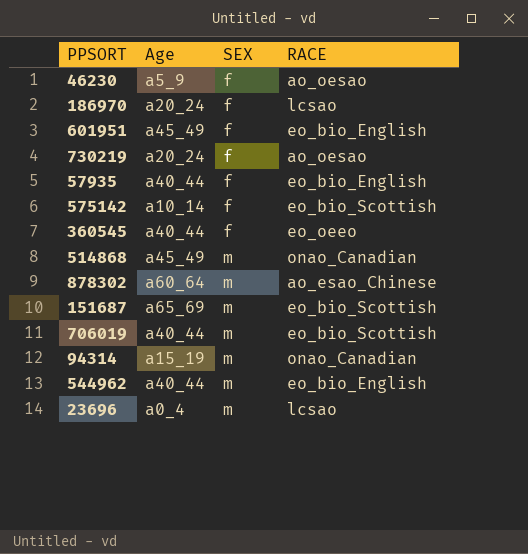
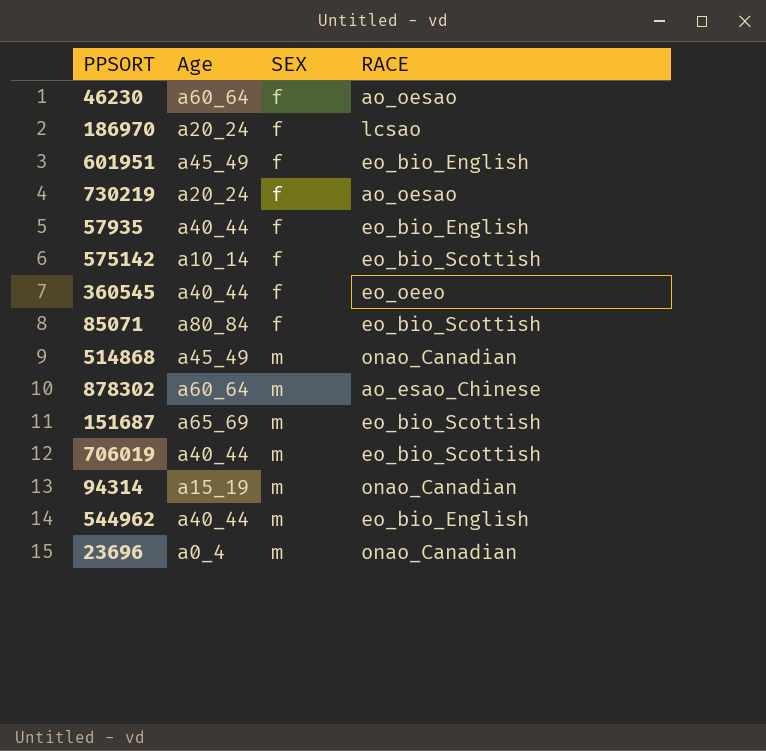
46230 | Age: a5_9 -> a60_64
row 85071: none -> a80_84 | f | eo_bio_Scottish
23696 | RACE: lcsao -> onao_Canadian

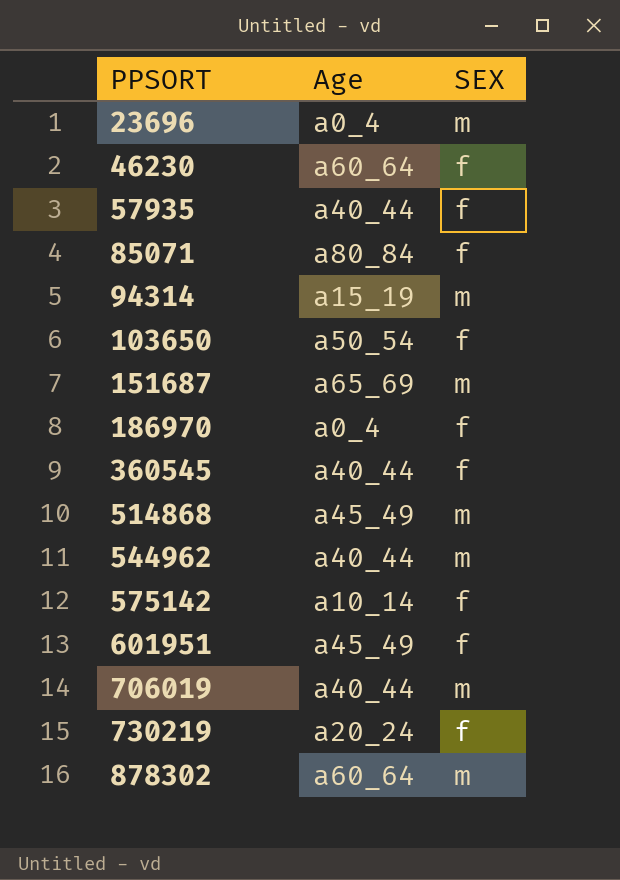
row order: SEX ascending -> PPSORT ascending
column RACE | position: 4 -> none
row 103650: none -> a50_54 | f
186970 | Age: a20_24 -> a0_4

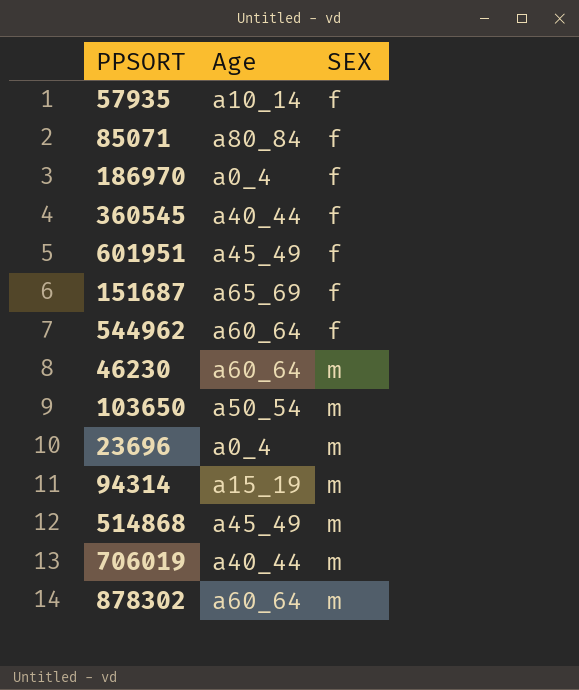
row order: PPSORT ascending -> SEX ascending
row 575142: a10_14 | f -> none
row 730219: a20_24 | f -> none
57935 | Age: a40_44 -> a10_14
151687 | SEX: m -> f
544962 | Age: a40_44 -> a60_64
544962 | SEX: m -> f
46230 | SEX: f -> m
103650 | SEX: f -> m

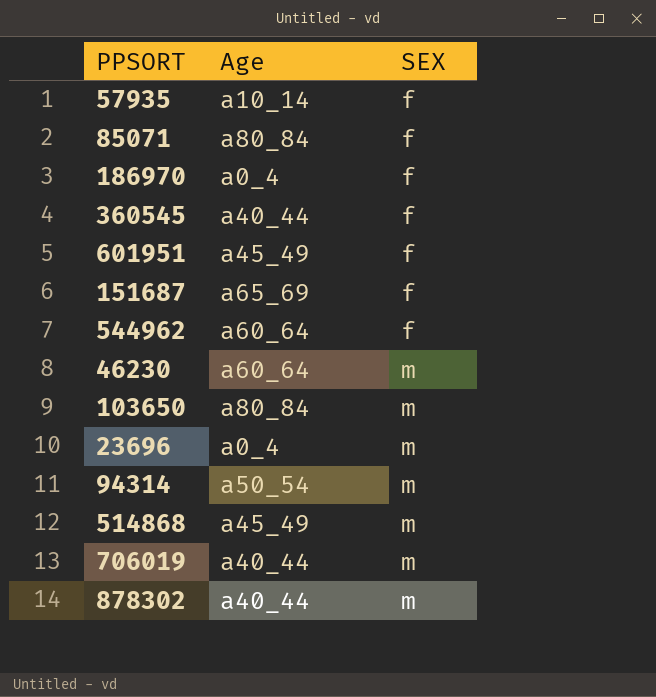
103650 | Age: a50_54 -> a80_84
94314 | Age: a15_19 -> a50_54
878302 | Age: a60_64 -> a40_44

